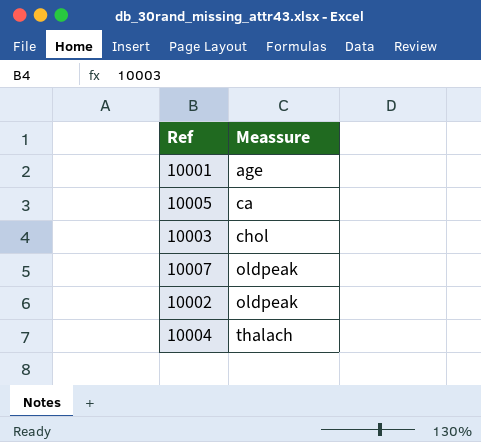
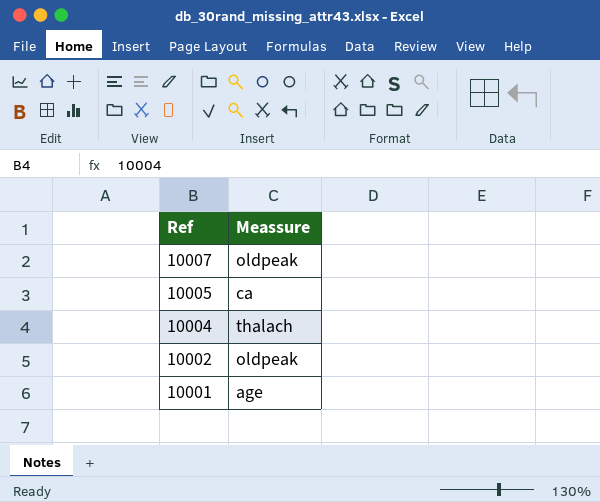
row order: Meassure ascending -> Ref descending
row 10003: chol -> none

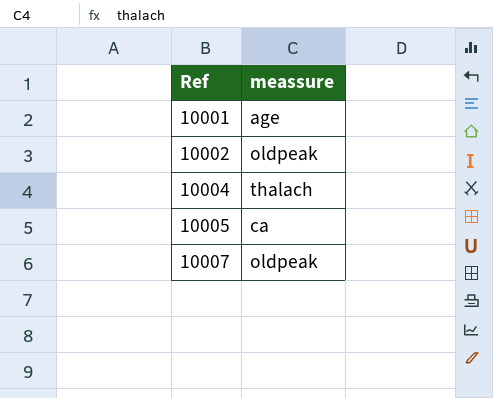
row order: Ref descending -> Ref ascending
column name: Meassure -> meassure

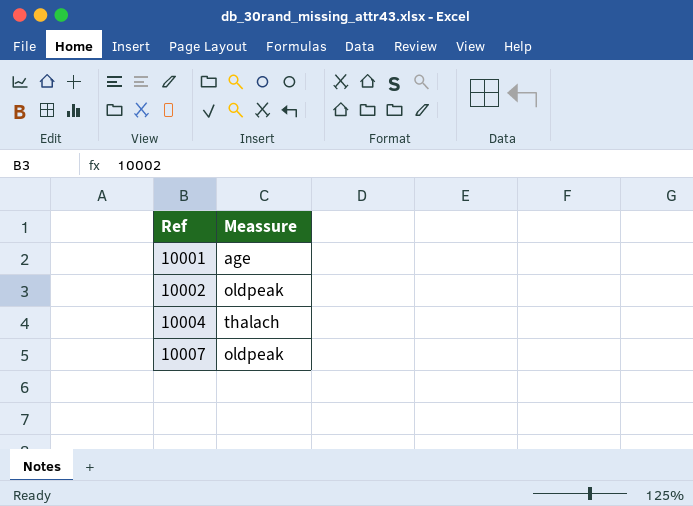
column name: meassure -> Meassure
row 10005: ca -> none

